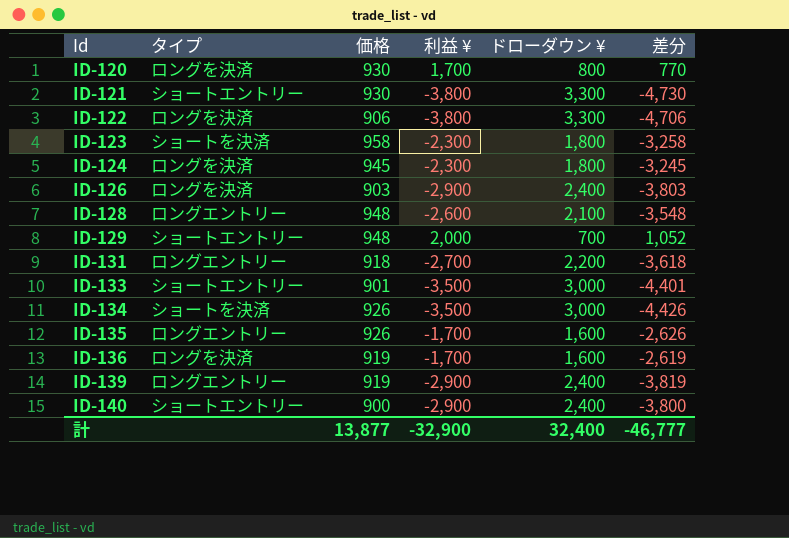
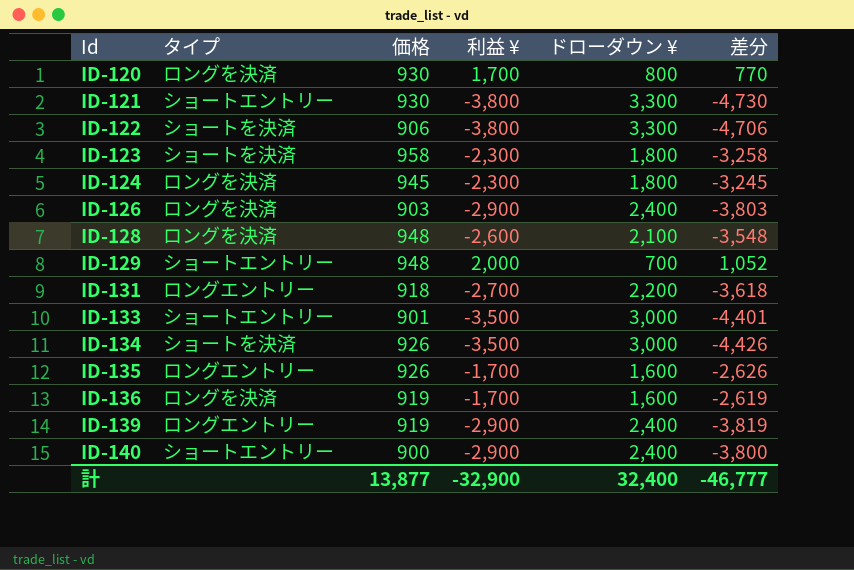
ID-122 | タイプ: ロングを決済 -> ショートを決済
ID-128 | タイプ: ロングエントリー -> ロングを決済

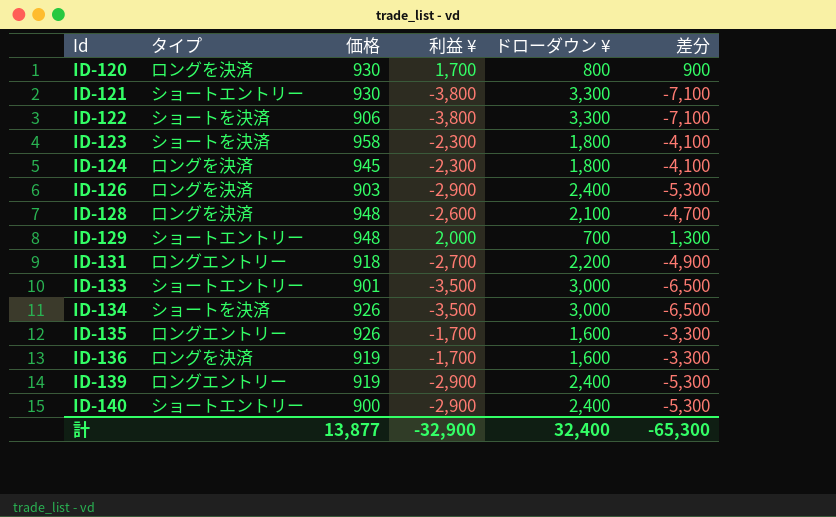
column 差分 | formula: [利益 ¥] - [価格] -> [利益 ¥] - [ドローダウン ¥]
計 | 差分: -46,777 -> -65,300

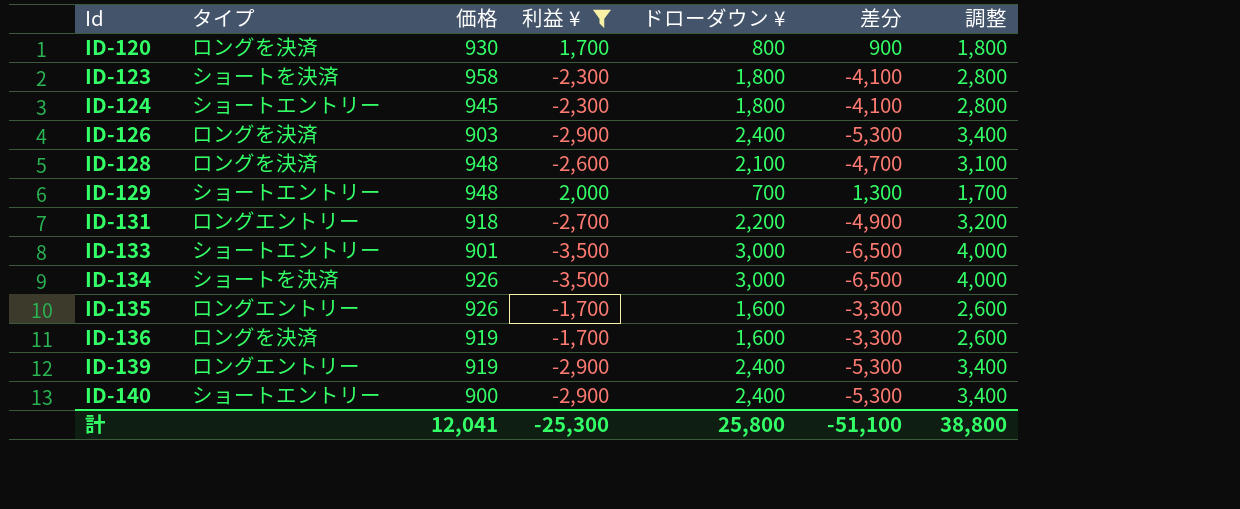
filter: none -> 利益 ¥ != -3,800
column 調整 | formula: none -> [ドローダウン ¥] + 1000
ID-124 | タイプ: ロングを決済 -> ショートエントリー
計 | 価格: 13,877 -> 12,041
計 | 利益 ¥: -32,900 -> -25,300
計 | ドローダウン ¥: 32,400 -> 25,800
計 | 差分: -65,300 -> -51,100

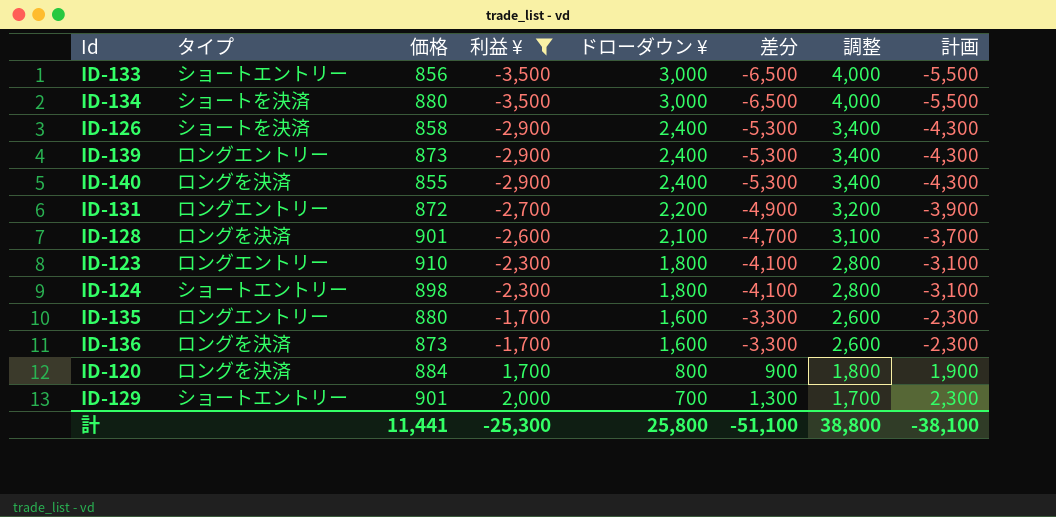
row order: Id ascending -> 利益 ¥ ascending
column 計画 | formula: none -> [差分] + 1000
ID-133 | 価格: 901 -> 856
ID-134 | 価格: 926 -> 880
ID-126 | タイプ: ロングを決済 -> ショートを決済
ID-126 | 価格: 903 -> 858
ID-139 | 価格: 919 -> 873
ID-140 | タイプ: ショートエントリー -> ロングを決済
ID-140 | 価格: 900 -> 855
ID-131 | 価格: 918 -> 872
ID-128 | 価格: 948 -> 901
ID-123 | タイプ: ショートを決済 -> ロングエントリー
ID-123 | 価格: 958 -> 910
ID-124 | 価格: 945 -> 898
ID-135 | 価格: 926 -> 880
ID-136 | 価格: 919 -> 873
ID-120 | 価格: 930 -> 884
ID-129 | 価格: 948 -> 901
計 | 価格: 12,041 -> 11,441

